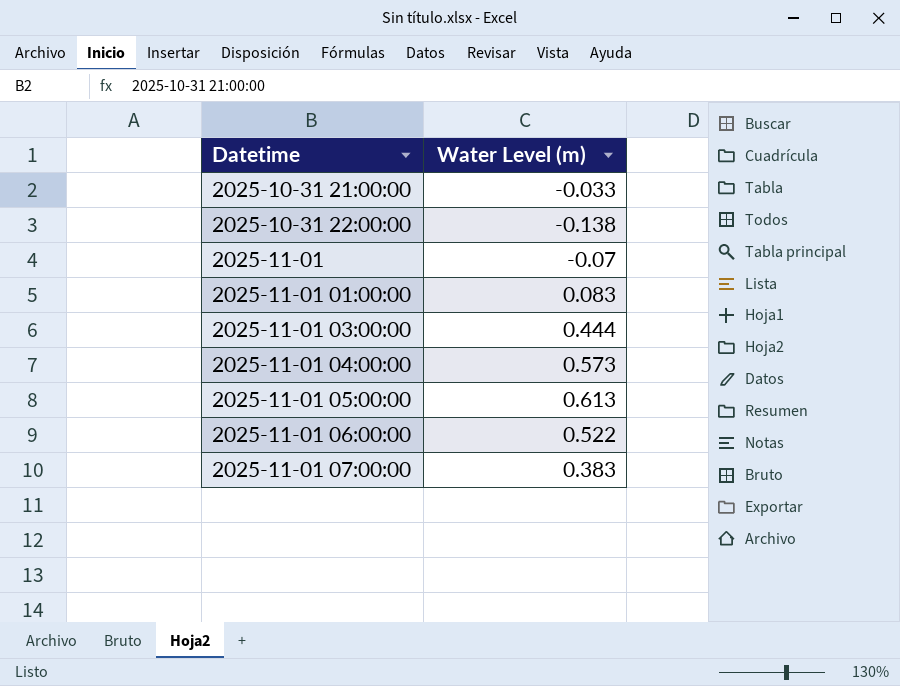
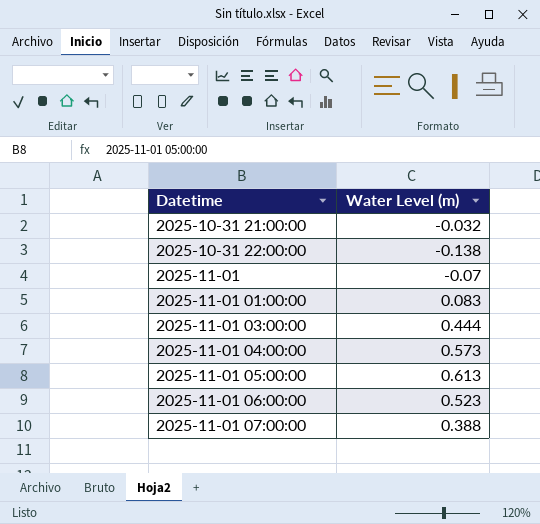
2025-10-31 21:00:00 | Water Level (m): -0.033 -> -0.032
2025-11-01 06:00:00 | Water Level (m): 0.522 -> 0.523
2025-11-01 07:00:00 | Water Level (m): 0.383 -> 0.388

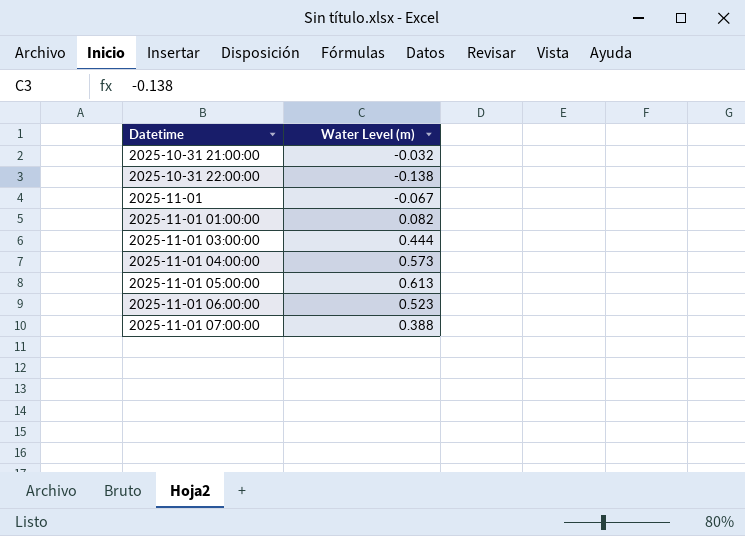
2025-11-01 | Water Level (m): -0.07 -> -0.067
2025-11-01 01:00:00 | Water Level (m): 0.083 -> 0.082

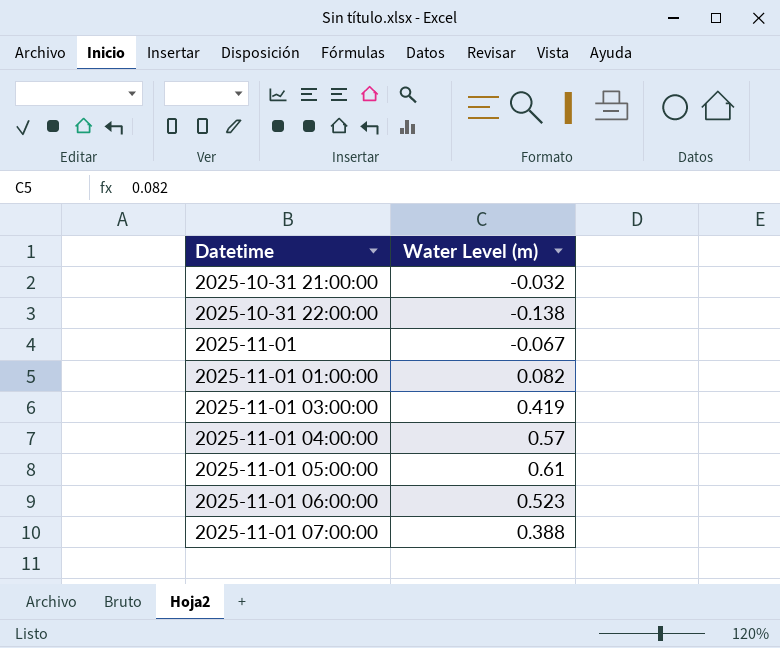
2025-11-01 03:00:00 | Water Level (m): 0.444 -> 0.419
2025-11-01 04:00:00 | Water Level (m): 0.573 -> 0.57
2025-11-01 05:00:00 | Water Level (m): 0.613 -> 0.61

